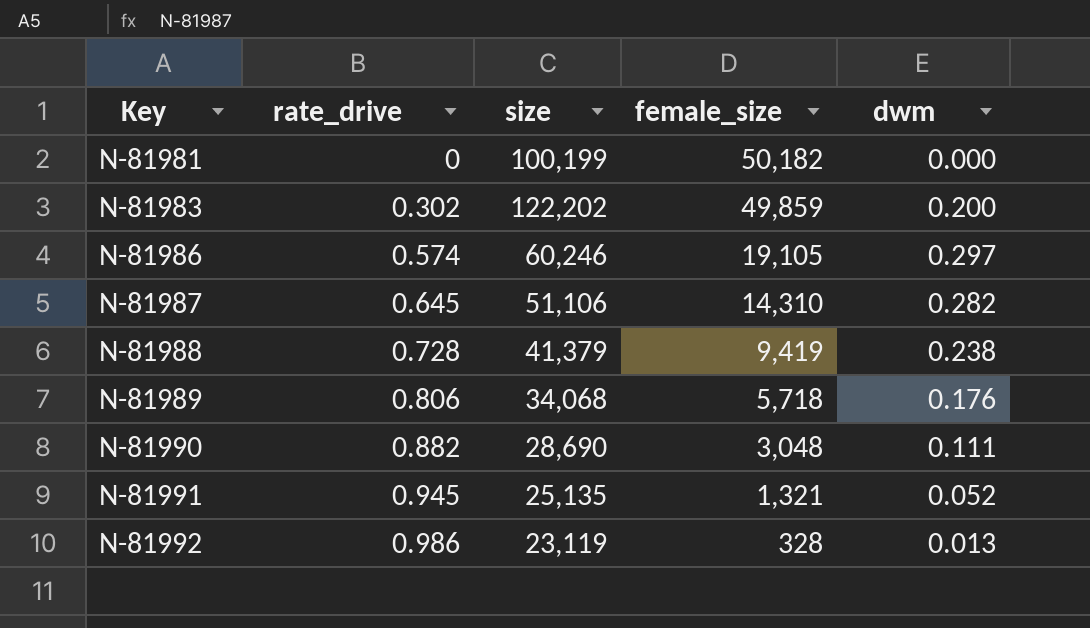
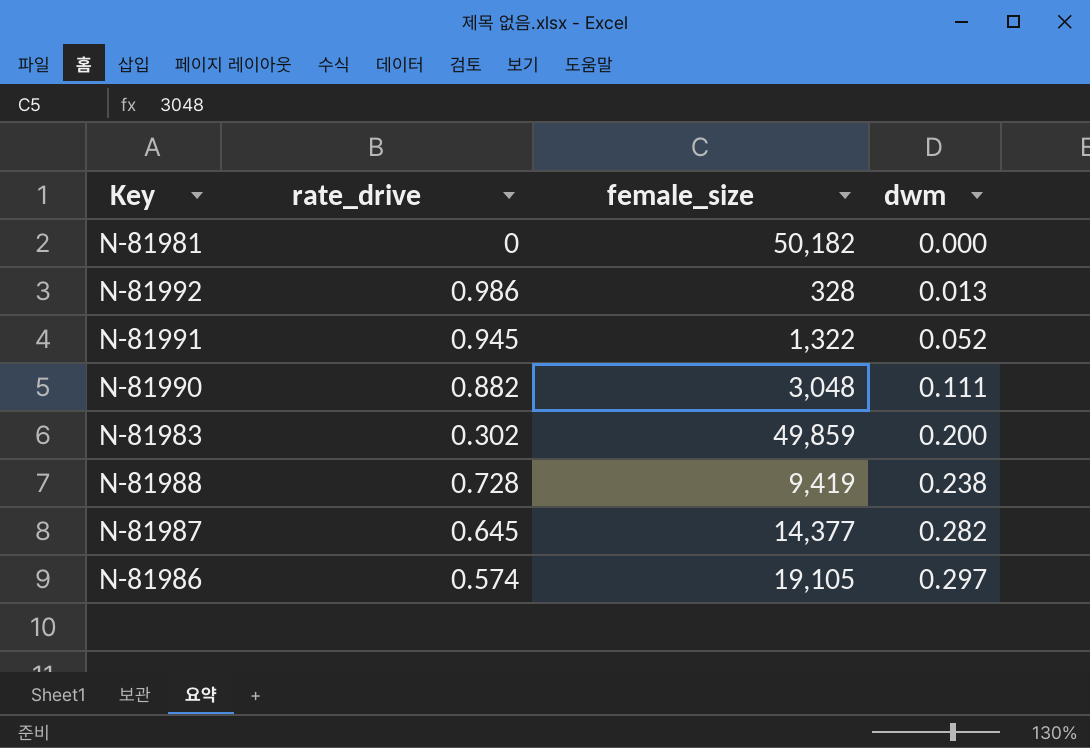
row order: Key ascending -> dwm ascending
column size | position: 3 -> none
row N-81989: 0.806 | 34,068 | 5,718 | 0.176 -> none
N-81991 | female_size: 1,321 -> 1,322
N-81987 | female_size: 14,310 -> 14,377

